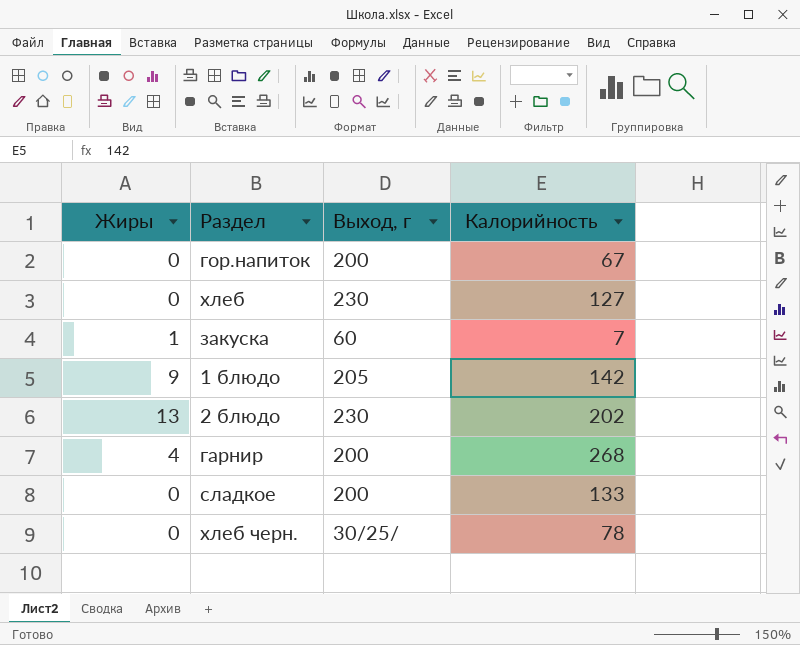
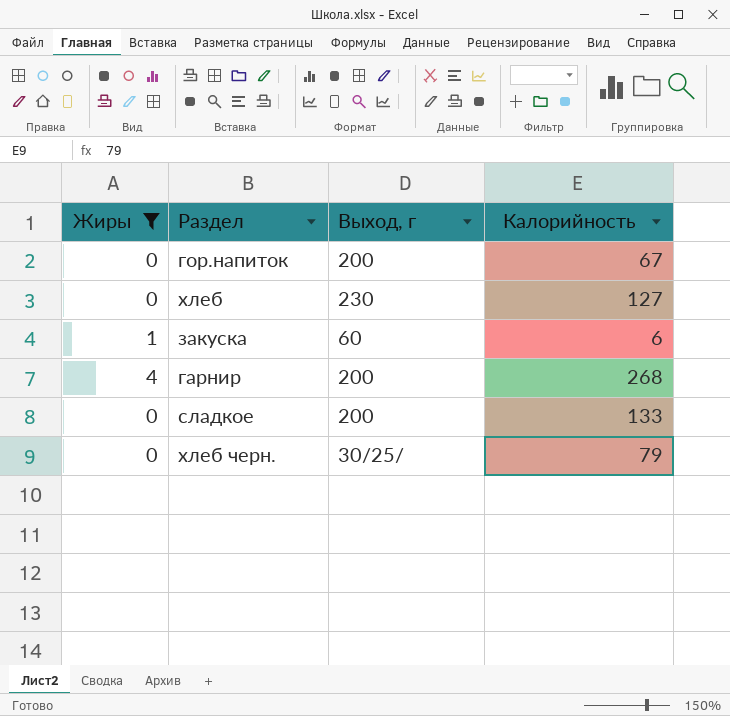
filter: none -> Жиры <= 4
закуска | Калорийность: 7 -> 6
хлеб черн. | Калорийность: 78 -> 79

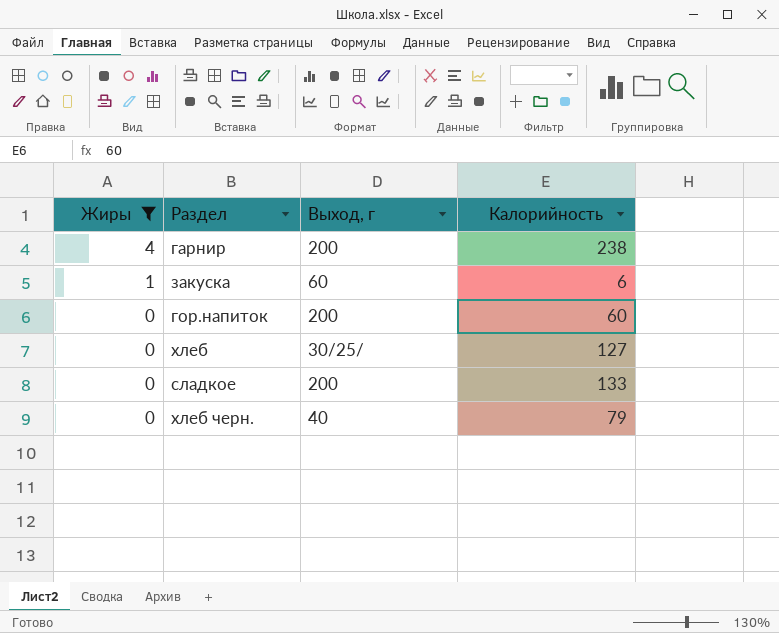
row order: none -> Жиры descending
гарнир | Калорийность: 268 -> 238
гор.напиток | Калорийность: 67 -> 60
хлеб | Выход, г: 230 -> 30/25/
хлеб черн. | Выход, г: 30/25/ -> 40

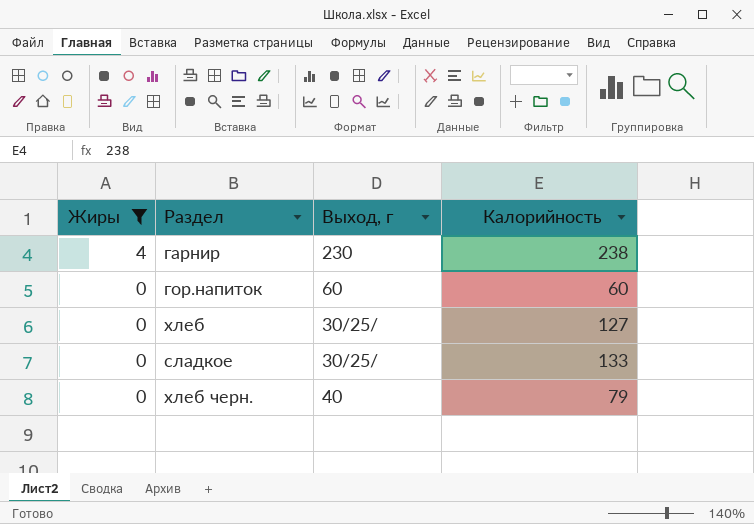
row закуска: 1 | 60 | 6 -> none
гарнир | Выход, г: 200 -> 230
гор.напиток | Выход, г: 200 -> 60
сладкое | Выход, г: 200 -> 30/25/

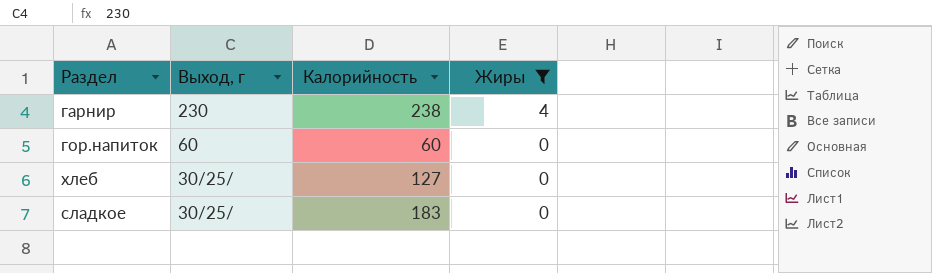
column Жиры | position: 1 -> 4
row хлеб черн.: 0 | 40 | 79 -> none
сладкое | Калорийность: 133 -> 183

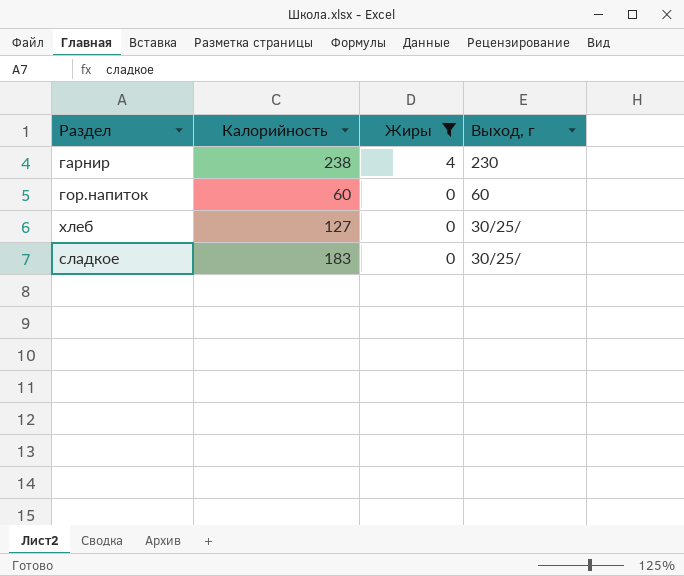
column Выход, г | position: 2 -> 4

